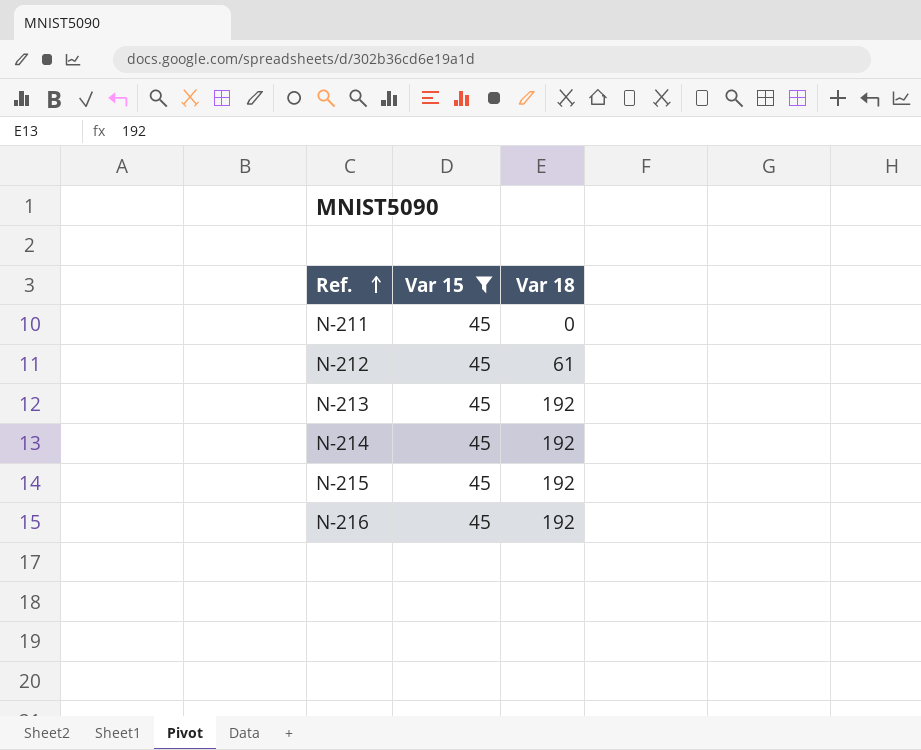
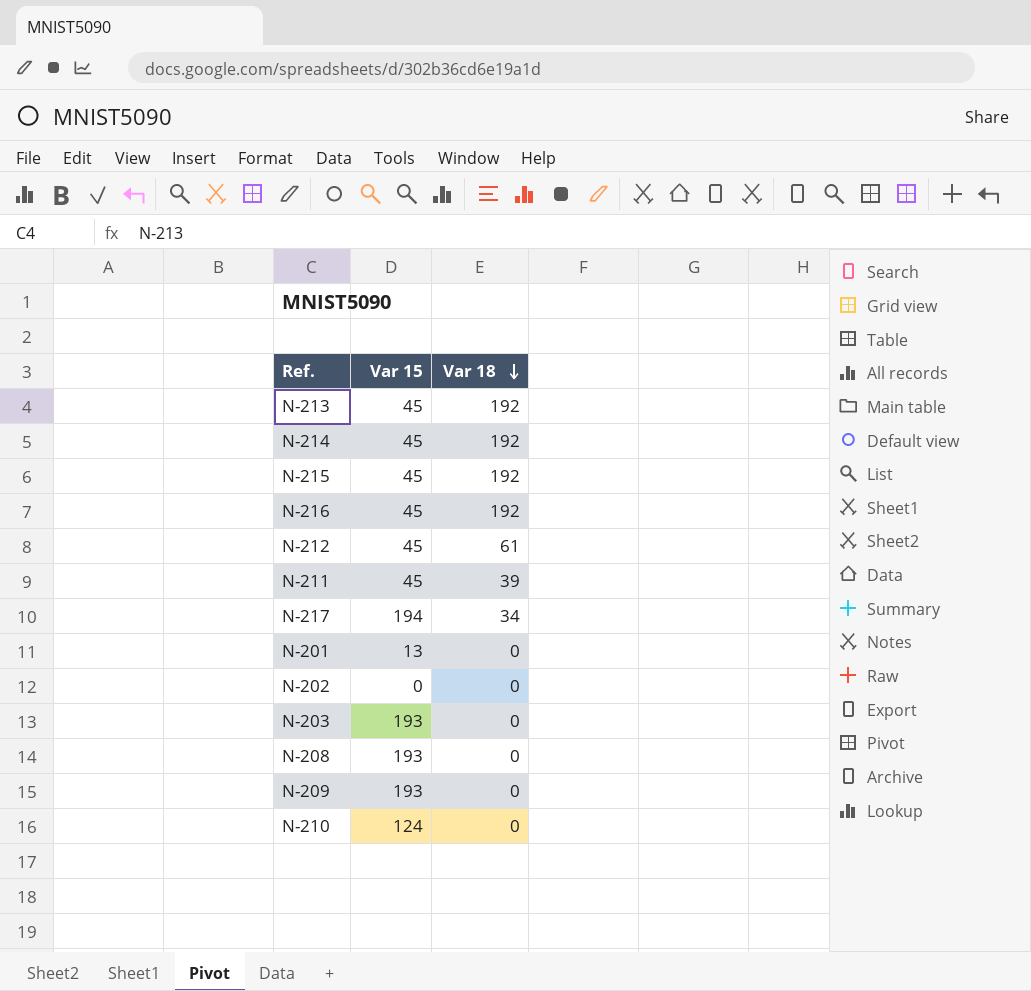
filter: Var 15 = 45 -> none
row order: Ref. ascending -> Var 18 descending
N-211 | Var 18: 0 -> 39

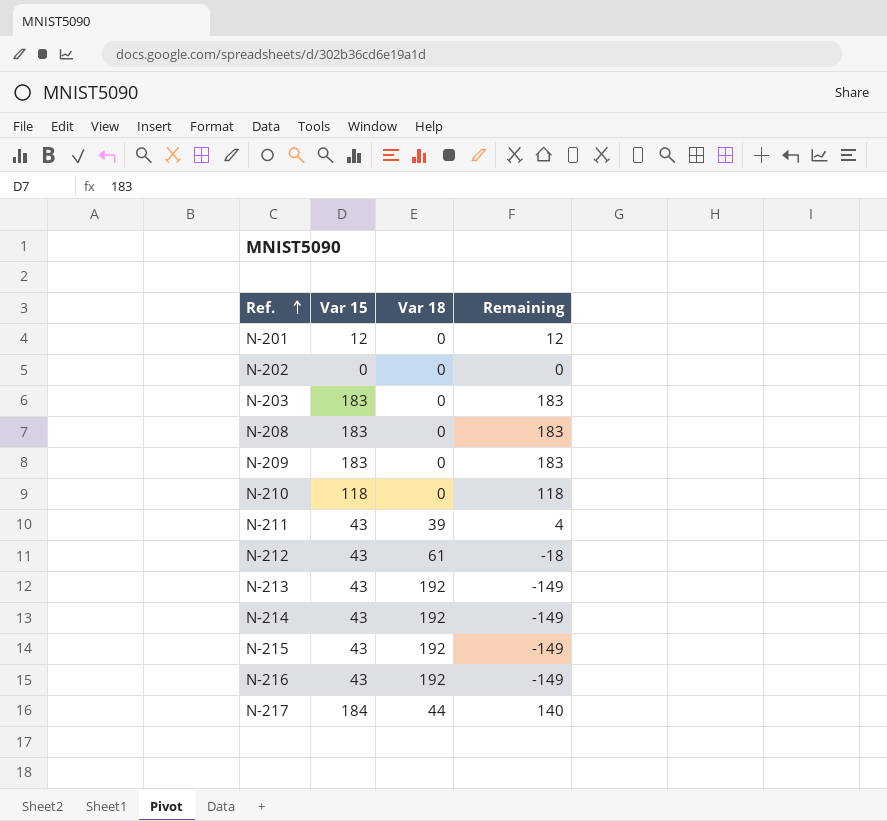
row order: Var 18 descending -> Ref. ascending
column Remaining | formula: none -> [Var 15] - [Var 18]
N-201 | Var 15: 13 -> 12
N-203 | Var 15: 193 -> 183
N-208 | Var 15: 193 -> 183
N-209 | Var 15: 193 -> 183
N-210 | Var 15: 124 -> 118
N-211 | Var 15: 45 -> 43
N-212 | Var 15: 45 -> 43
N-213 | Var 15: 45 -> 43
N-214 | Var 15: 45 -> 43
N-215 | Var 15: 45 -> 43
N-216 | Var 15: 45 -> 43
N-217 | Var 15: 194 -> 184
N-217 | Var 18: 34 -> 44

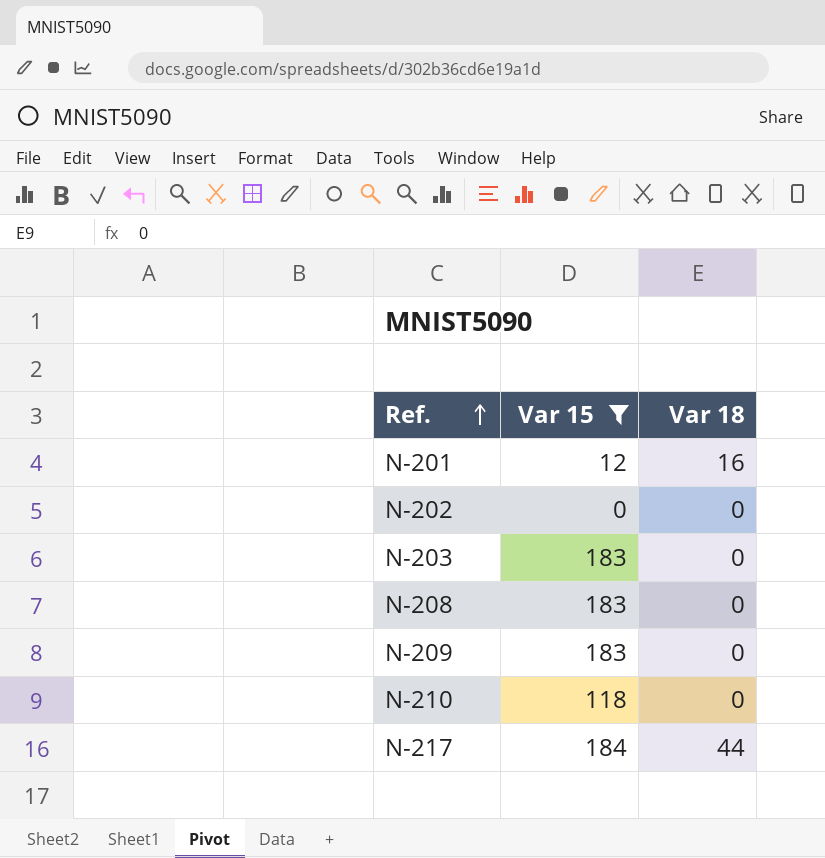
filter: none -> Var 15 != 43
column Remaining | formula: [Var 15] - [Var 18] -> none
N-201 | Var 18: 0 -> 16

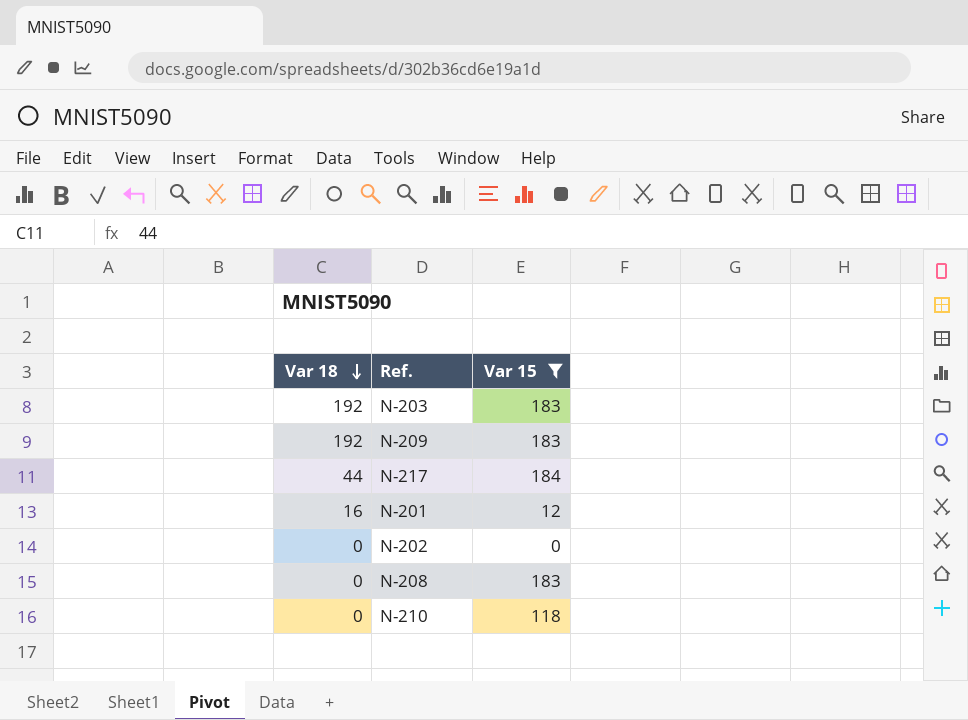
row order: Ref. ascending -> Var 18 descending
column Var 18 | position: 3 -> 1
N-203 | Var 18: 0 -> 192
N-209 | Var 18: 0 -> 192

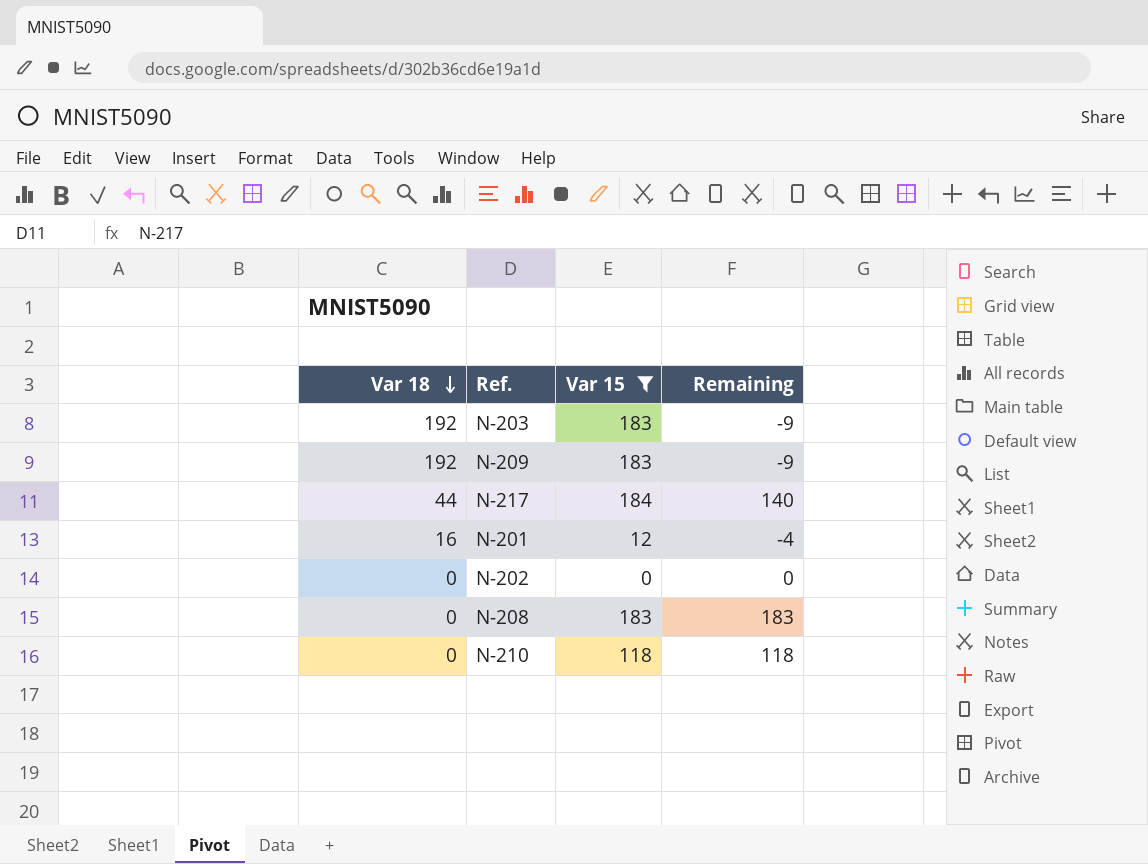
column Remaining | formula: none -> [Var 15] - [Var 18]

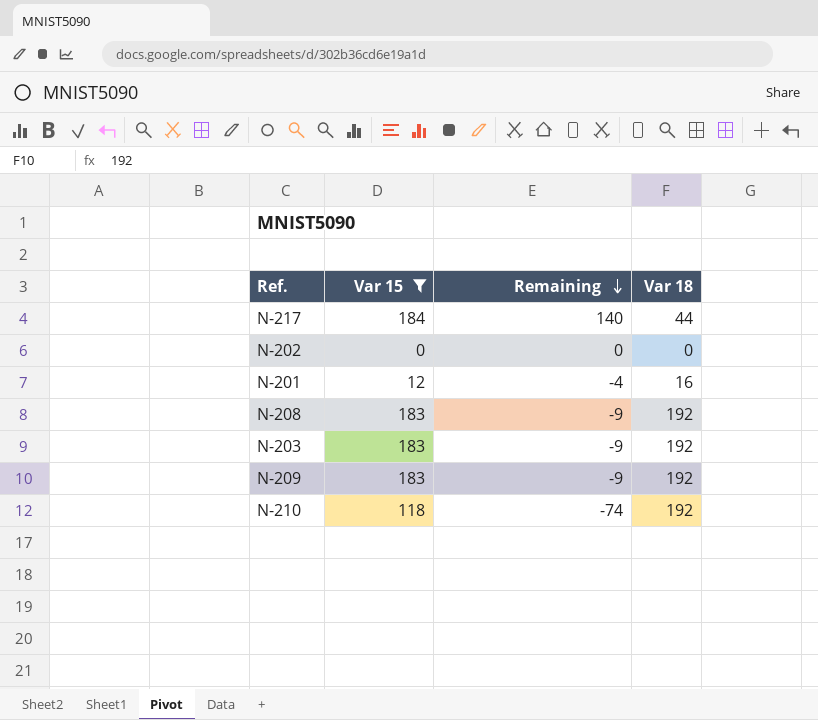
row order: Var 18 descending -> Remaining descending
column Var 18 | position: 1 -> 4
N-208 | Remaining: 183 -> -9
N-208 | Var 18: 0 -> 192
N-210 | Remaining: 118 -> -74
N-210 | Var 18: 0 -> 192

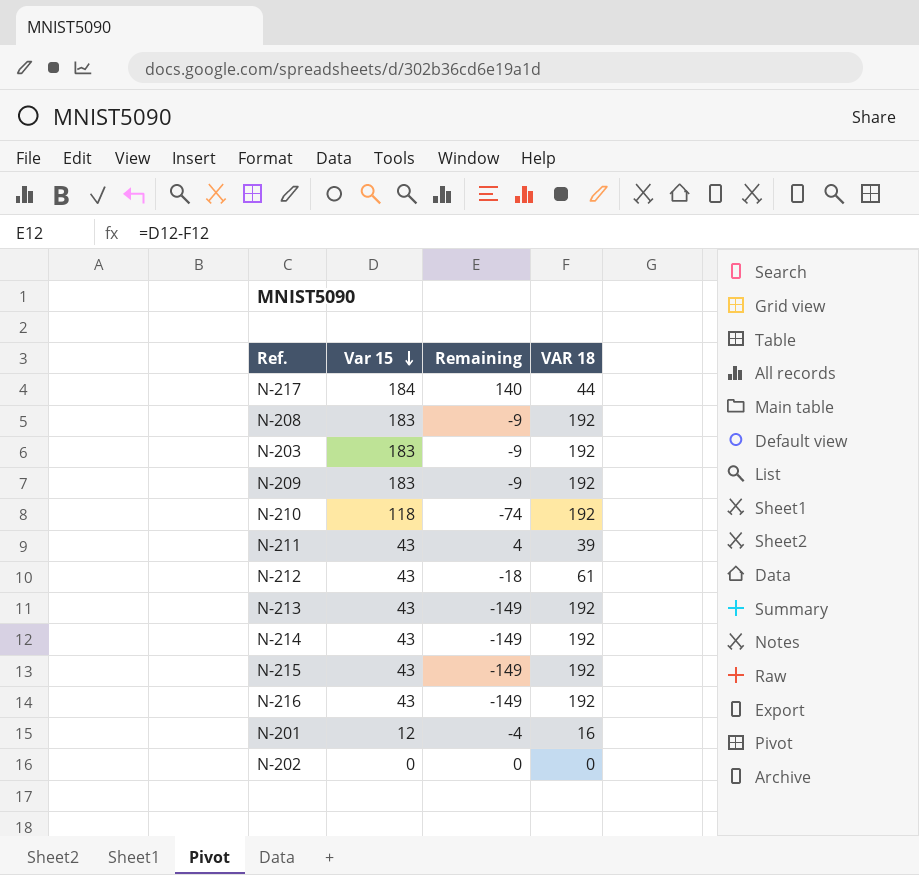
filter: Var 15 != 43 -> none
row order: Remaining descending -> Var 15 descending
column name: Var 18 -> VAR 18

